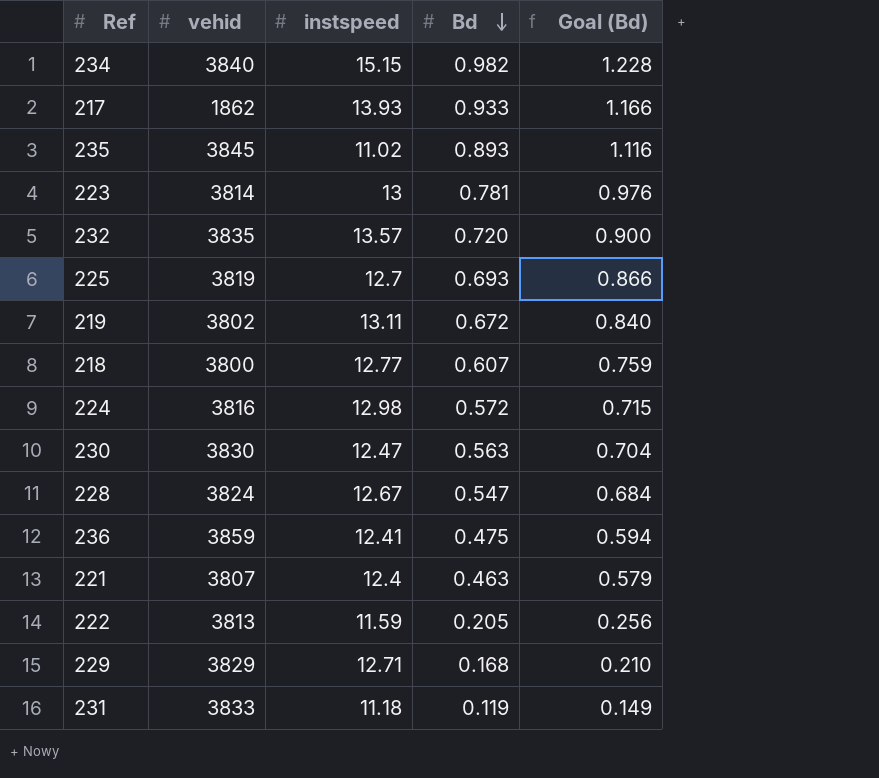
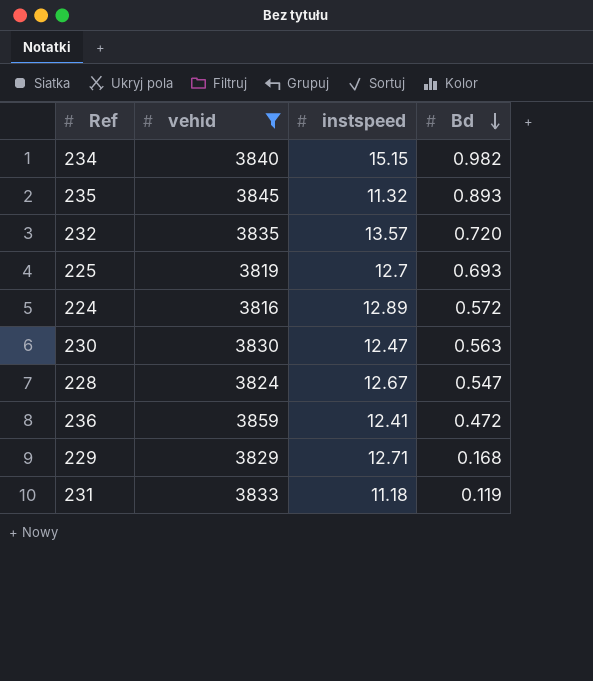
filter: none -> vehid >= 3816
column Goal (Bd) | formula: [Bd] * 1.25 -> none
235 | instspeed: 11.02 -> 11.32
224 | instspeed: 12.98 -> 12.89
236 | Bd: 0.475 -> 0.472

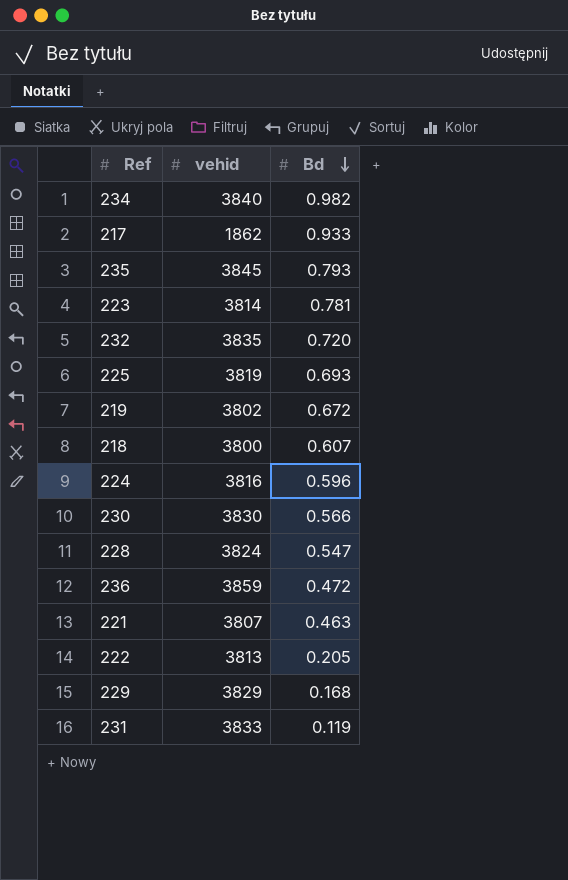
filter: vehid >= 3816 -> none
column instspeed | position: 3 -> none
235 | Bd: 0.893 -> 0.793
224 | Bd: 0.572 -> 0.596
230 | Bd: 0.563 -> 0.566

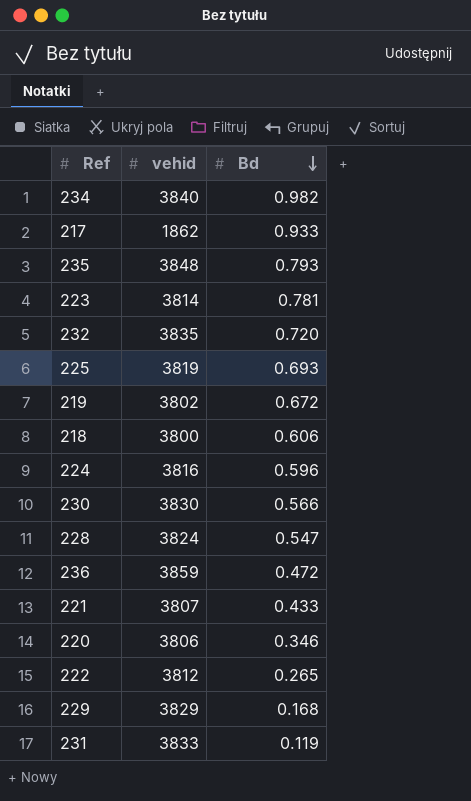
235 | vehid: 3845 -> 3848
218 | Bd: 0.607 -> 0.606
221 | Bd: 0.463 -> 0.433
row 220: none -> 3806 | 0.346
222 | vehid: 3813 -> 3812
222 | Bd: 0.205 -> 0.265

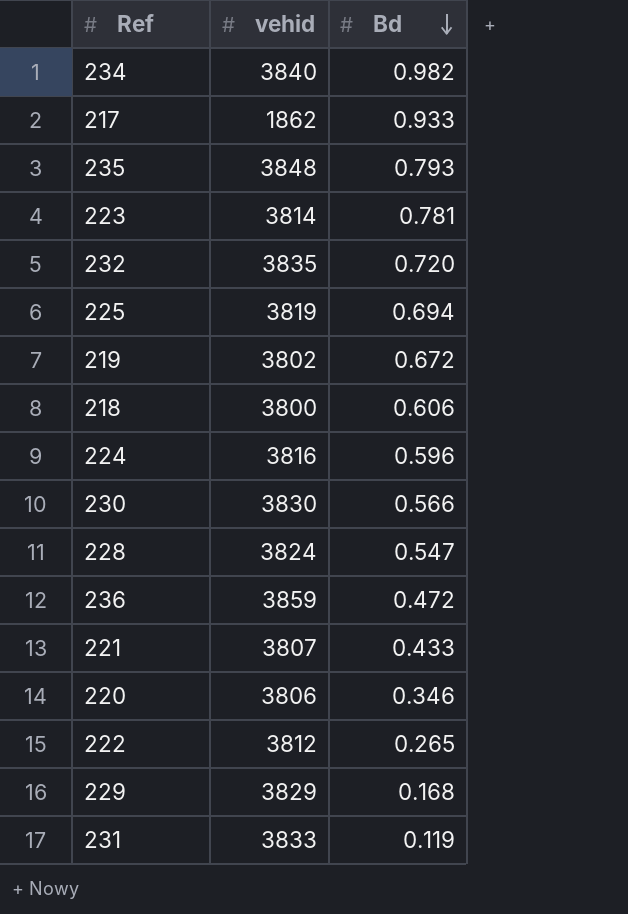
225 | Bd: 0.693 -> 0.694

